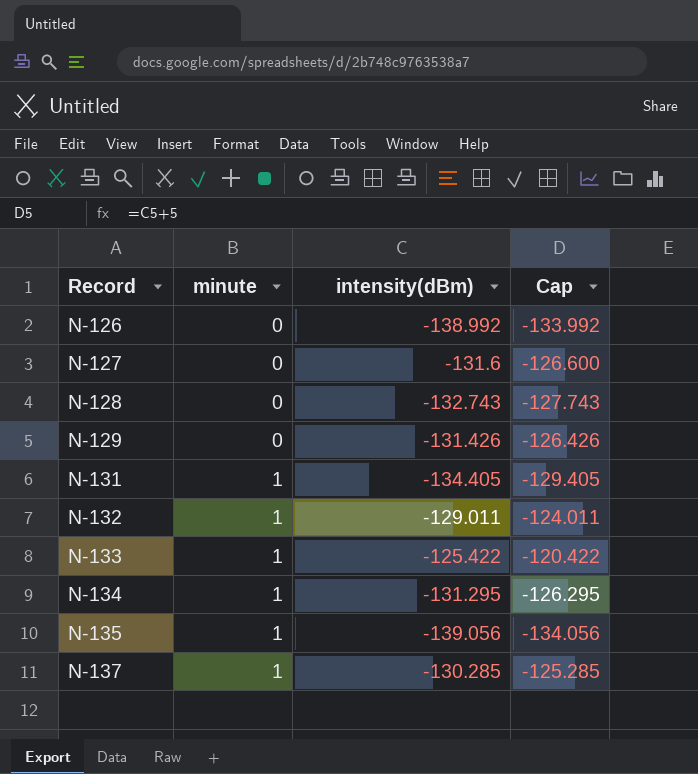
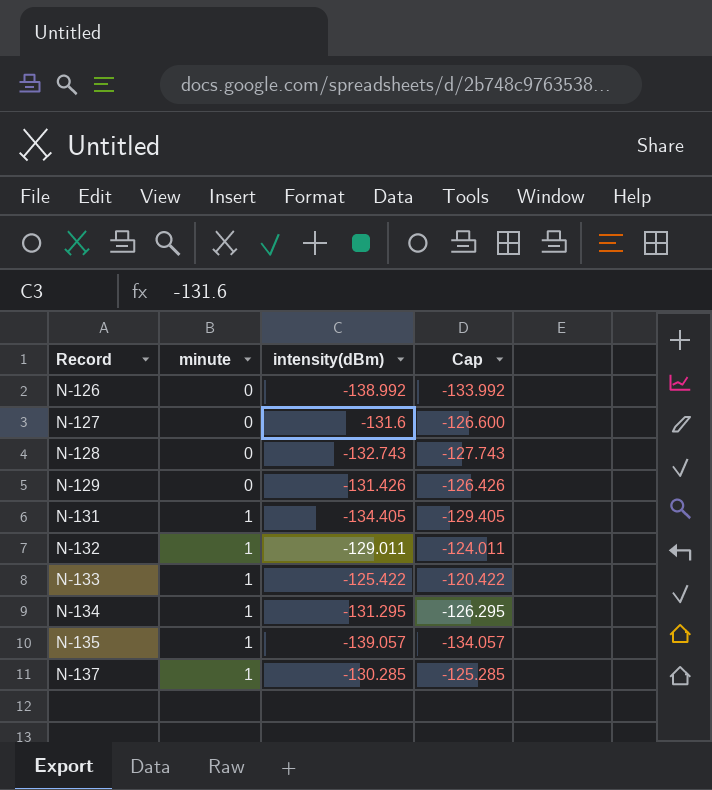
N-135 | intensity(dBm): -139.056 -> -139.057
N-135 | Cap: -134.056 -> -134.057

